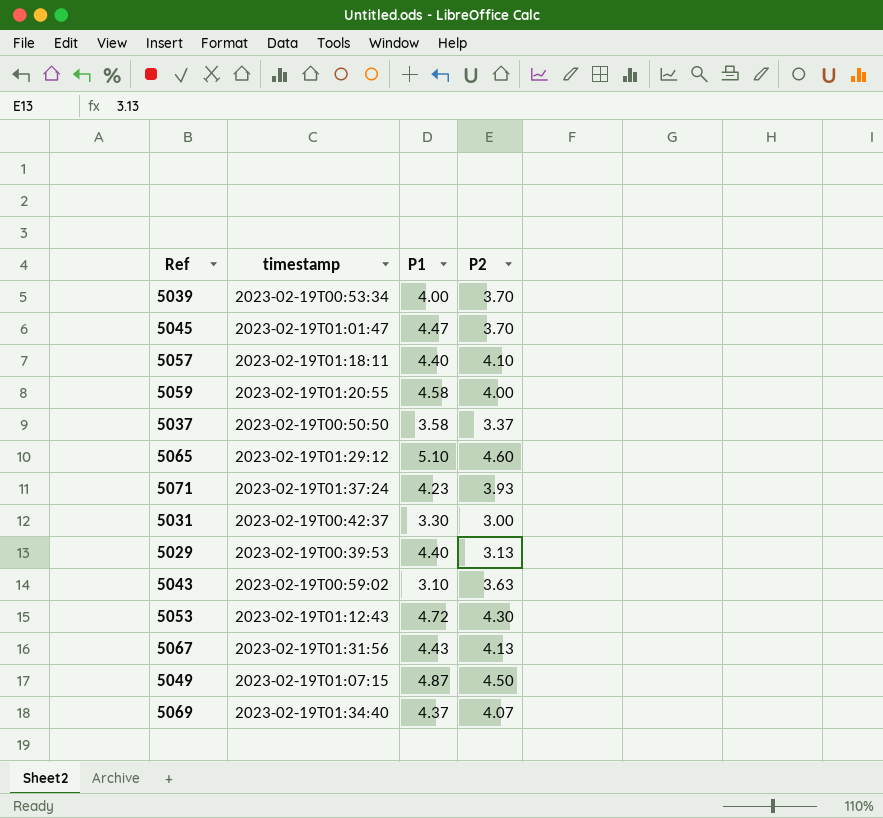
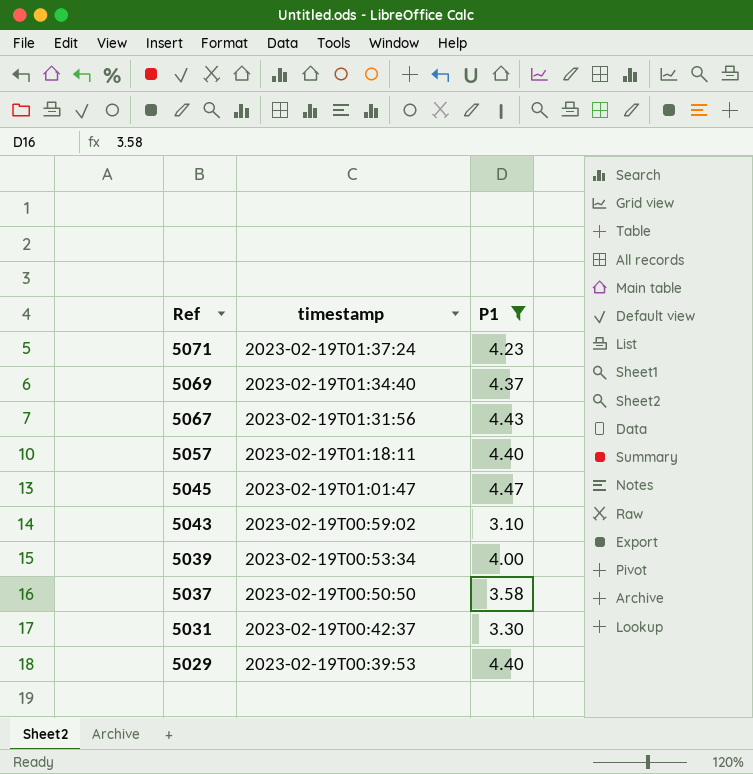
filter: none -> P1 <= 4.47
row order: none -> Ref descending
column P2 | position: 4 -> none

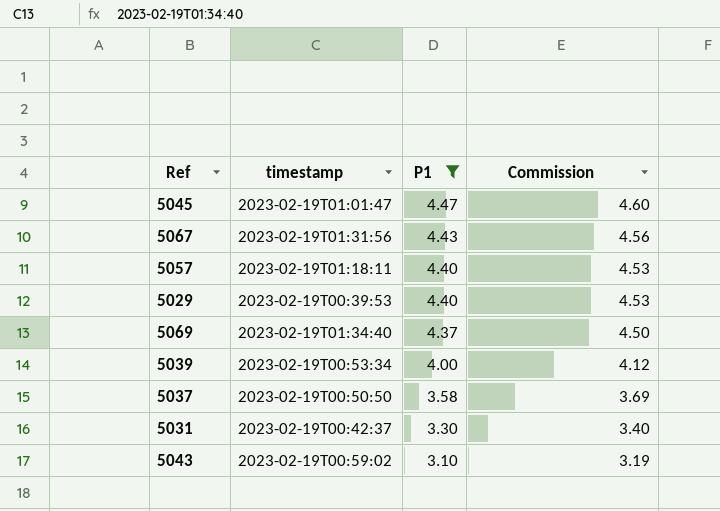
row order: Ref descending -> P1 descending
column Commission | formula: none -> [P1] * 1.03
row 5071: 2023-02-19T01:37:24 | 4.23 -> none

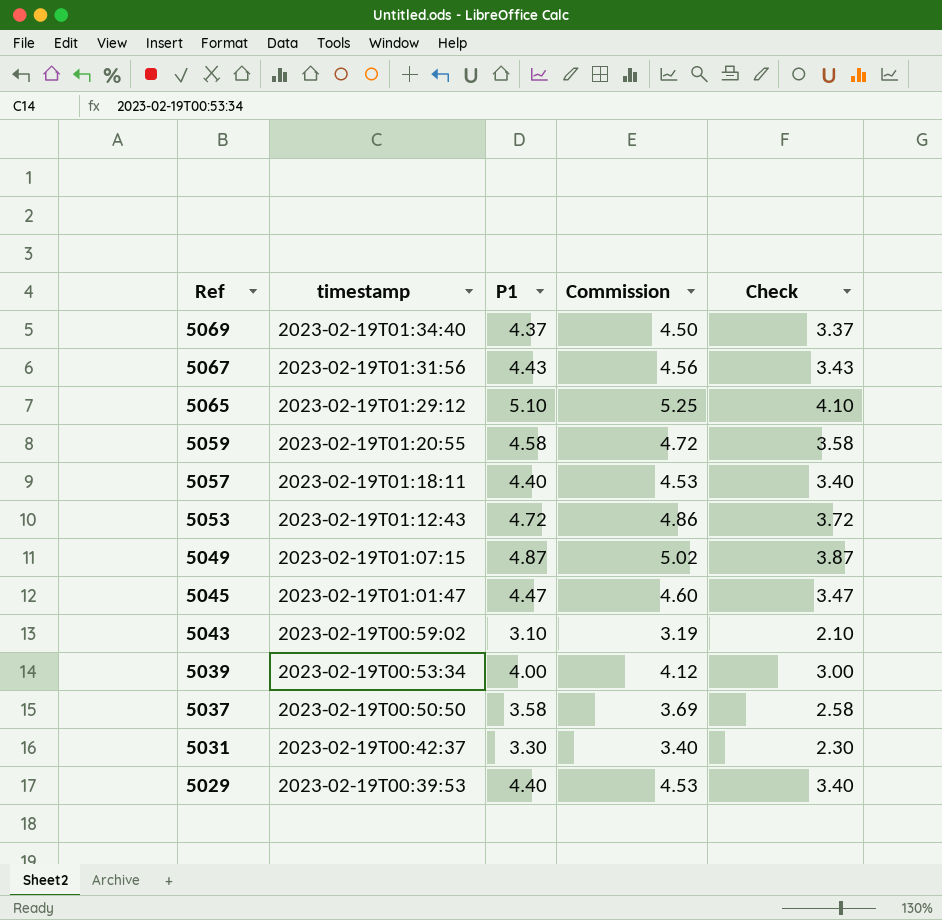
filter: P1 <= 4.47 -> none
row order: P1 descending -> Ref descending
column Check | formula: none -> [P1] - 1

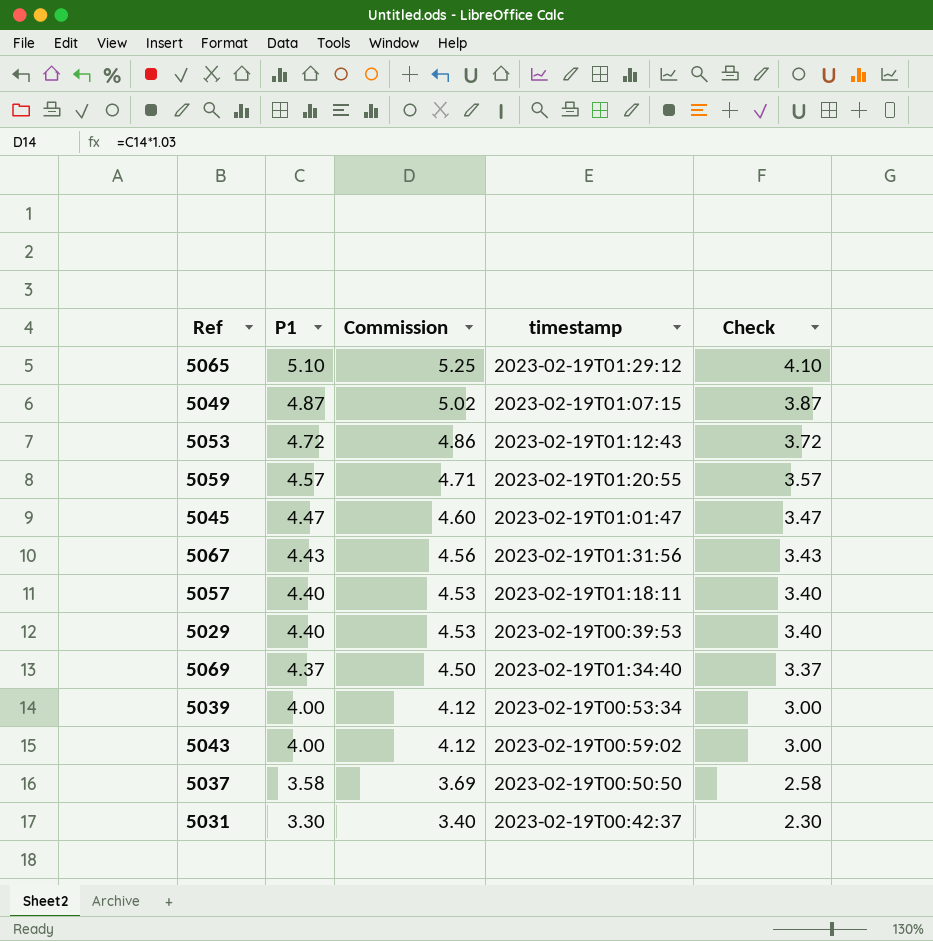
row order: Ref descending -> P1 descending
column timestamp | position: 2 -> 4
5059 | P1: 4.58 -> 4.57
5059 | Commission: 4.72 -> 4.71
5059 | Check: 3.58 -> 3.57
5043 | P1: 3.10 -> 4.00
5043 | Commission: 3.19 -> 4.12
5043 | Check: 2.10 -> 3.00

